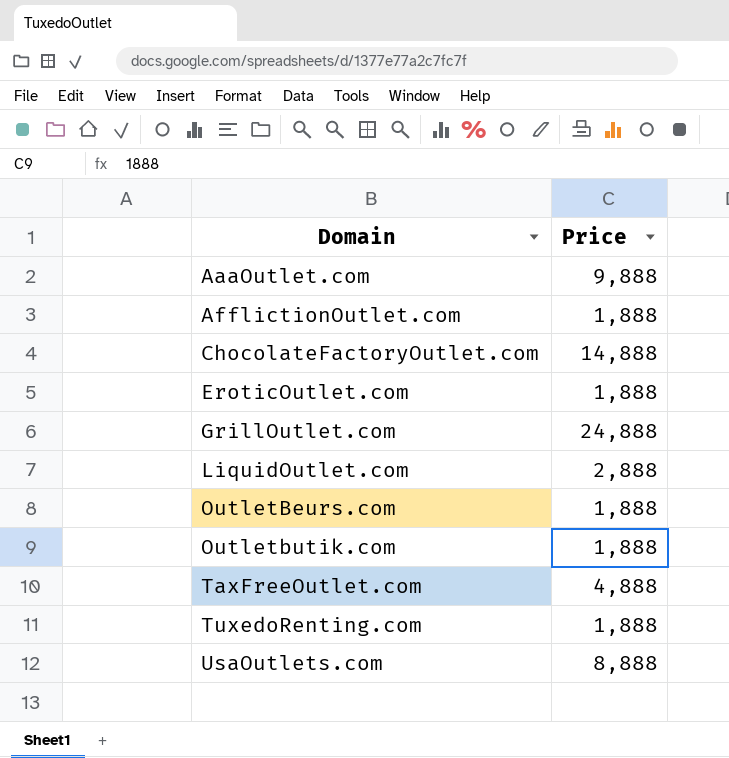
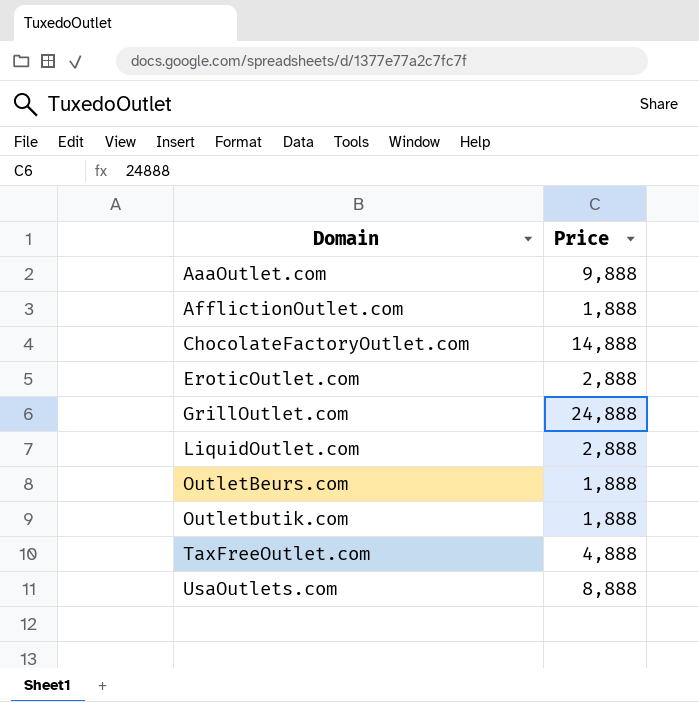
row TuxedoRenting.com: 1,888 -> none
EroticOutlet.com | Price: 1,888 -> 2,888

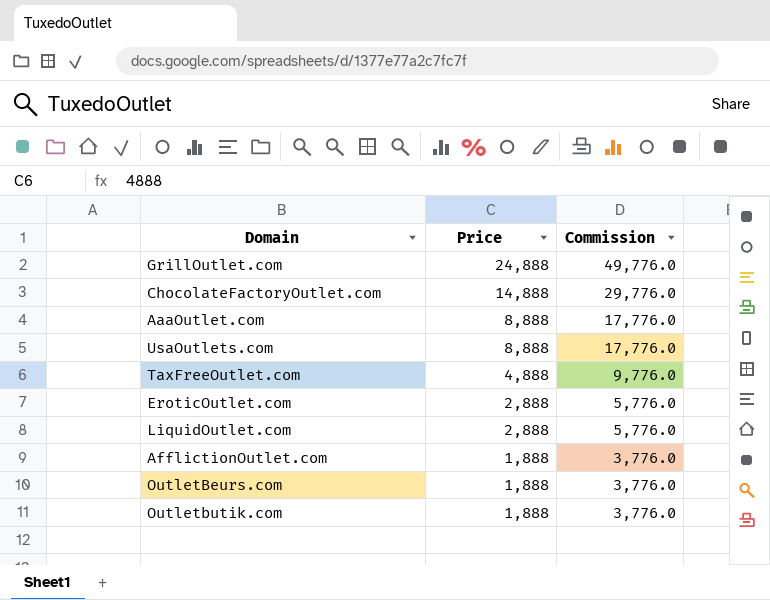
row order: Domain ascending -> Price descending
column Commission | formula: none -> [Price] * 2
AaaOutlet.com | Price: 9,888 -> 8,888

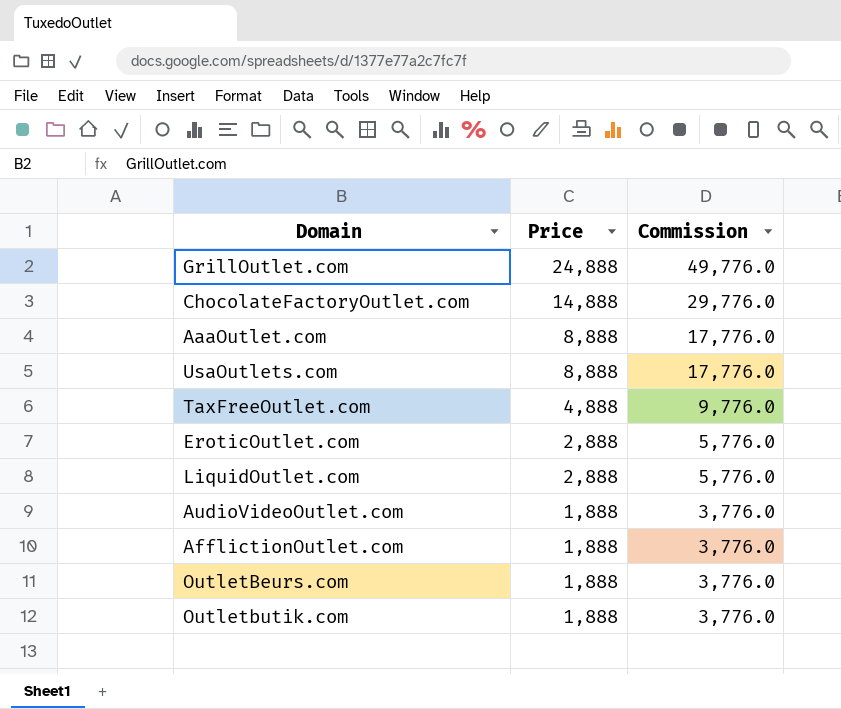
row AudioVideoOutlet.com: none -> 1,888 | 3,776.0

